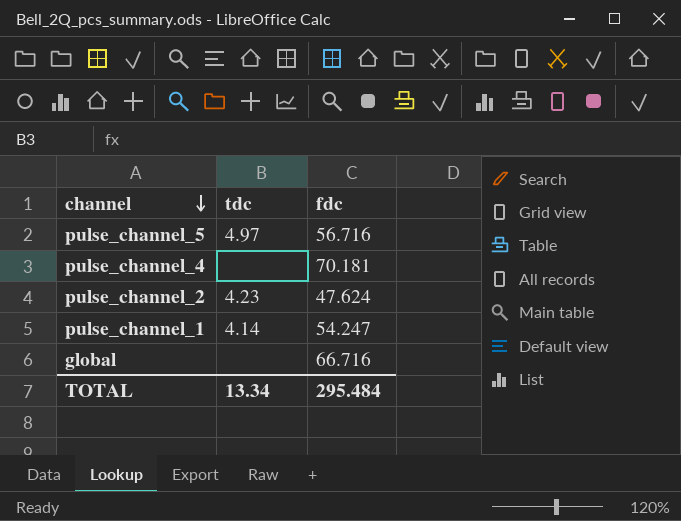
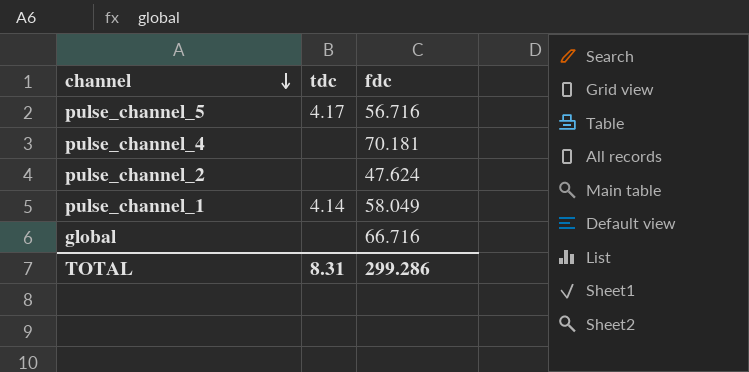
pulse_channel_5 | tdc: 4.97 -> 4.17
pulse_channel_2 | tdc: 4.23 -> none
pulse_channel_1 | fdc: 54.247 -> 58.049
TOTAL | tdc: 13.34 -> 8.31
TOTAL | fdc: 295.484 -> 299.286

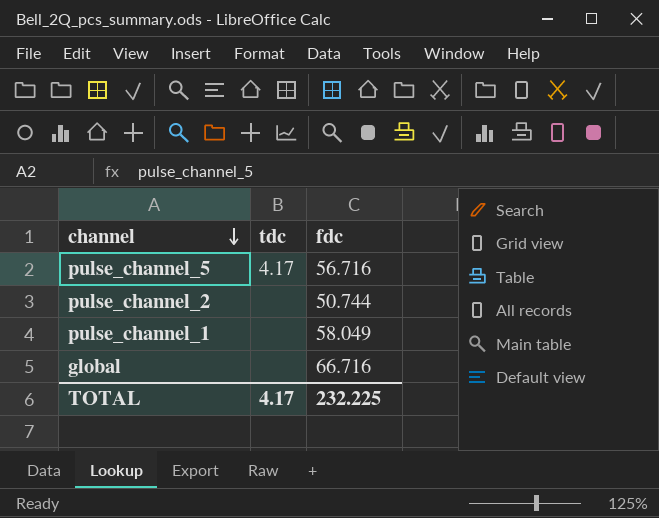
row pulse_channel_4: none | 70.181 -> none
pulse_channel_2 | fdc: 47.624 -> 50.744
pulse_channel_1 | tdc: 4.14 -> none
TOTAL | tdc: 8.31 -> 4.17
TOTAL | fdc: 299.286 -> 232.225

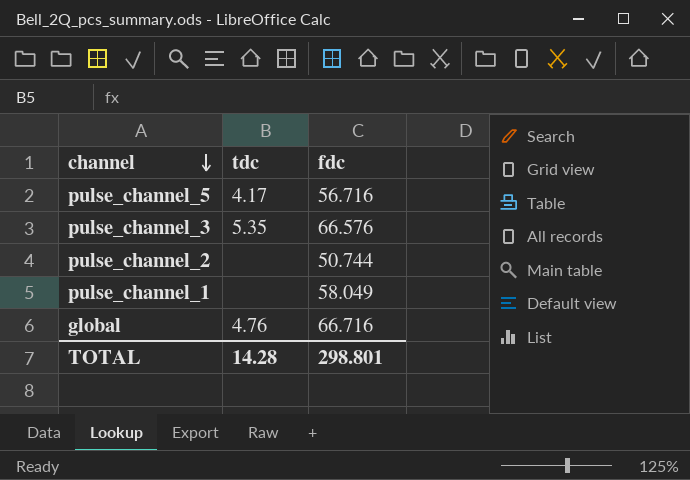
row pulse_channel_3: none -> 5.35 | 66.576
global | tdc: none -> 4.76
TOTAL | tdc: 4.17 -> 14.28
TOTAL | fdc: 232.225 -> 298.801

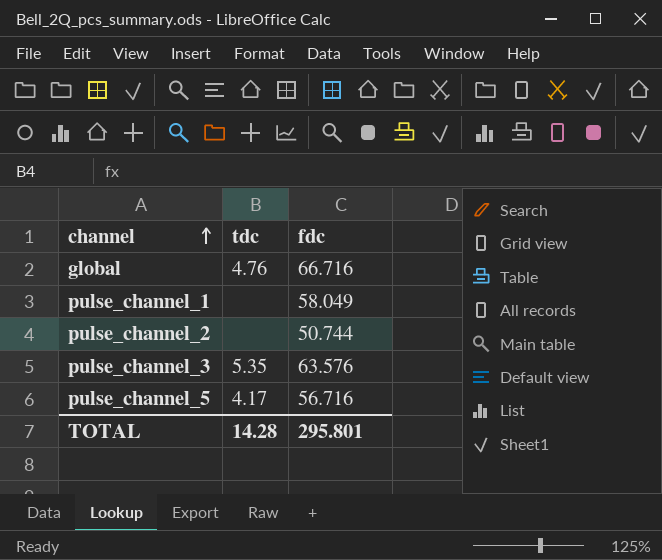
row order: channel descending -> channel ascending
pulse_channel_3 | fdc: 66.576 -> 63.576
TOTAL | fdc: 298.801 -> 295.801

